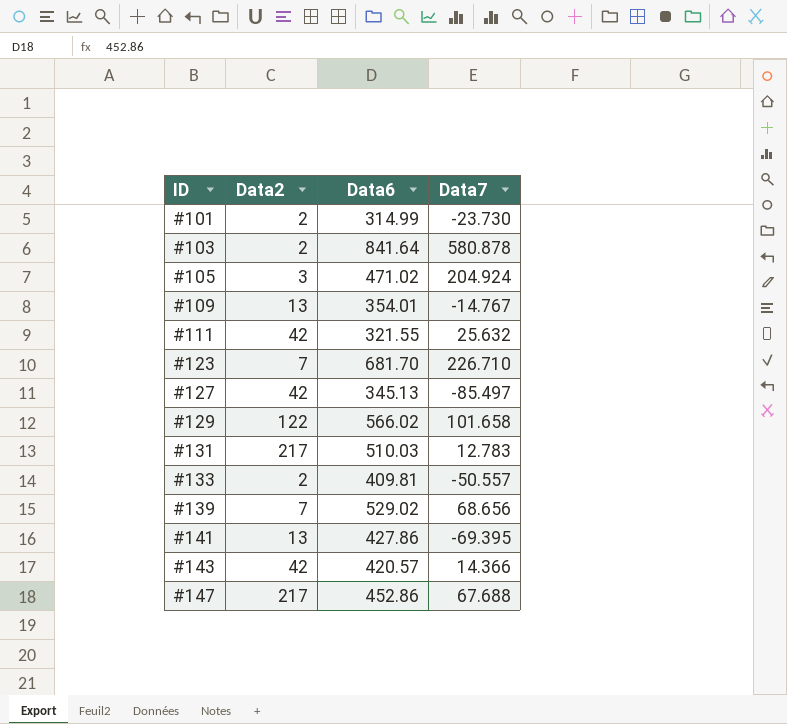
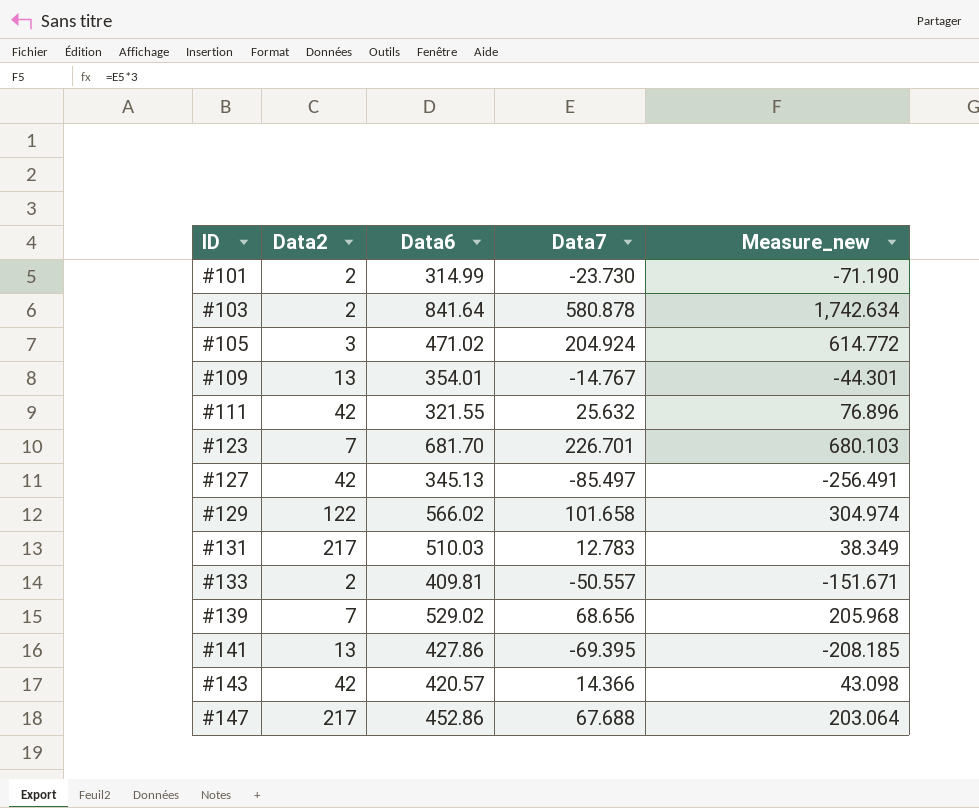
column Measure_new | formula: none -> [Data7] * 3
#123 | Data7: 226.710 -> 226.701

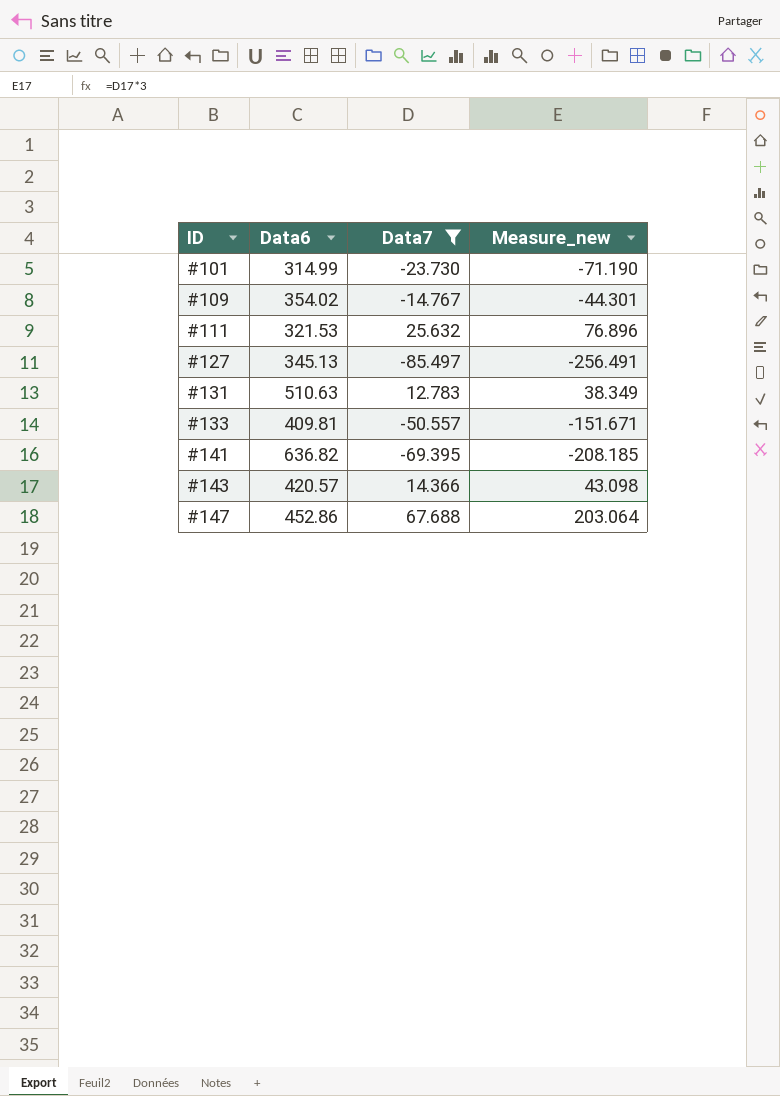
filter: none -> Data7 <= 67.688
column Data2 | position: 2 -> none
#109 | Data6: 354.01 -> 354.02
#111 | Data6: 321.55 -> 321.53
#131 | Data6: 510.03 -> 510.63
#141 | Data6: 427.86 -> 636.82

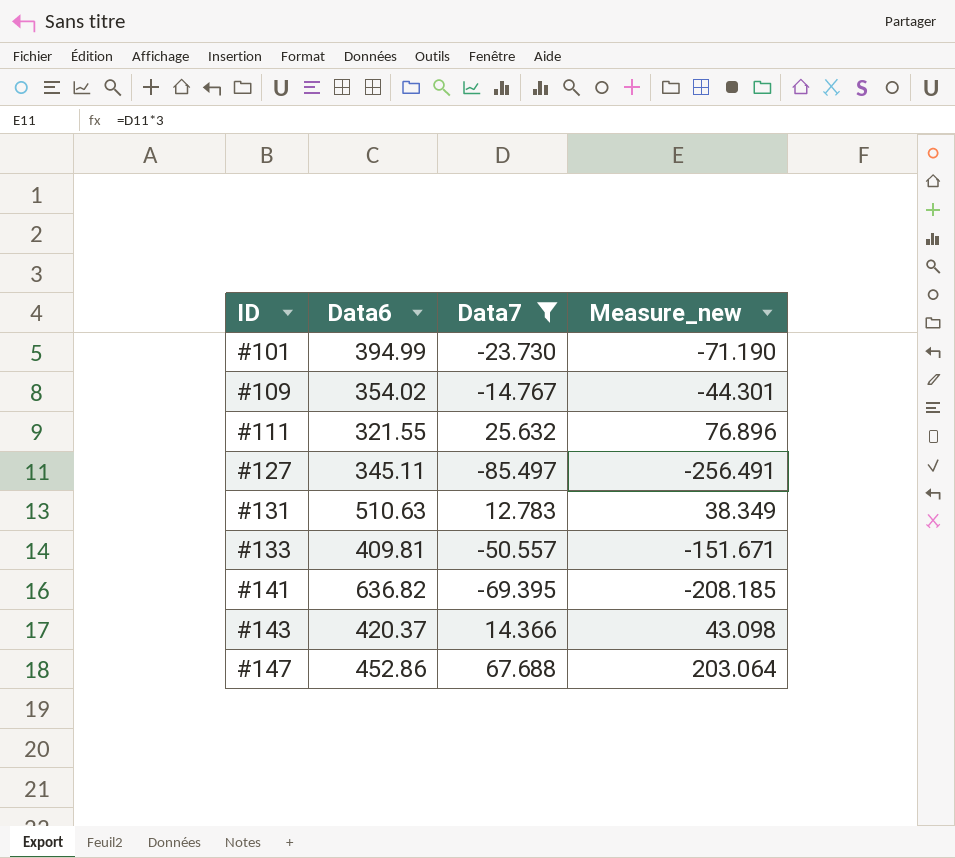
#101 | Data6: 314.99 -> 394.99
#111 | Data6: 321.53 -> 321.55
#127 | Data6: 345.13 -> 345.11
#143 | Data6: 420.57 -> 420.37

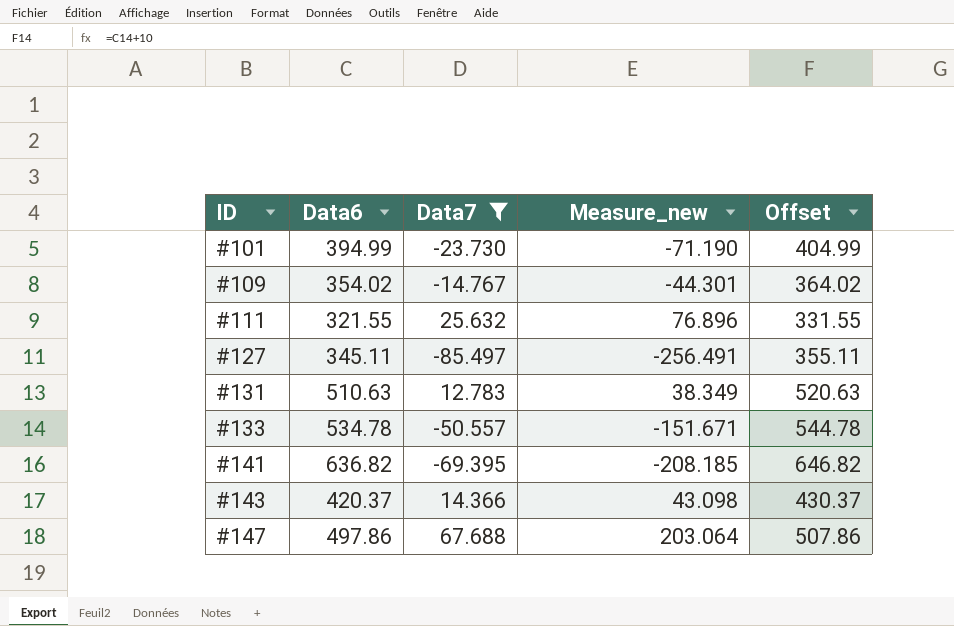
column Offset | formula: none -> [Data6] + 10
#133 | Data6: 409.81 -> 534.78
#147 | Data6: 452.86 -> 497.86

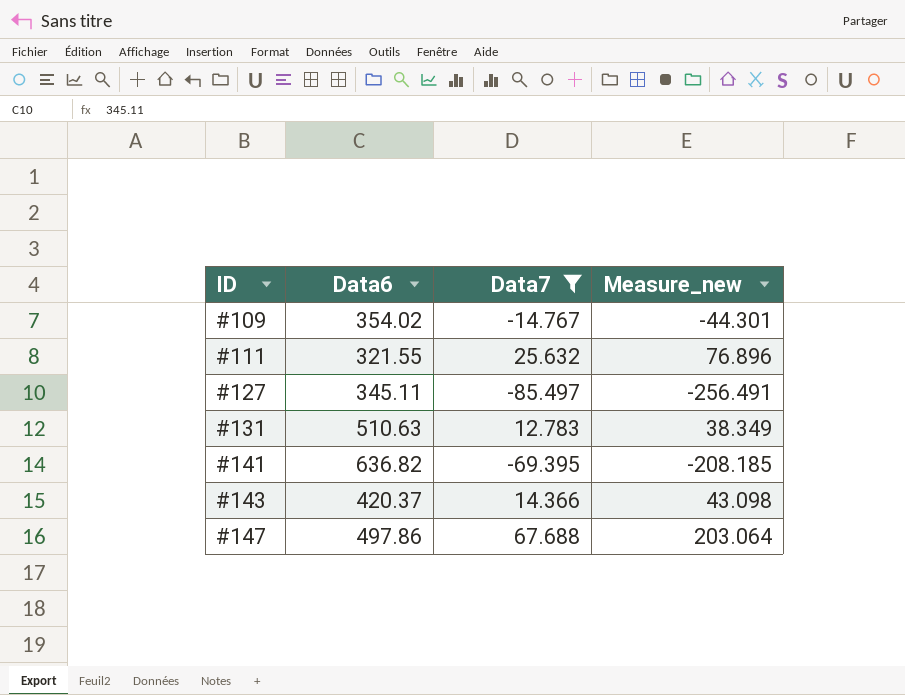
column Offset | formula: [Data6] + 10 -> none
row #101: 394.99 | -23.730 | -71.190 | 404.99 -> none
row #133: 534.78 | -50.557 | -151.671 | 544.78 -> none

